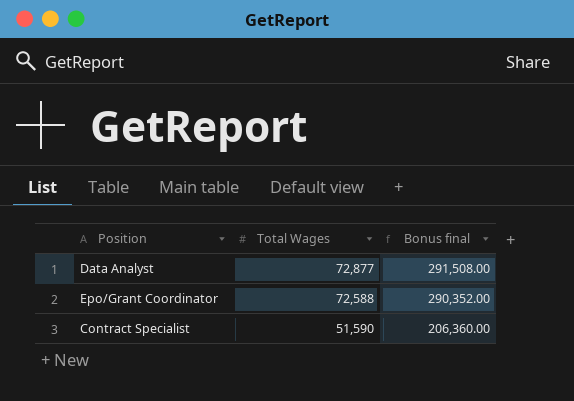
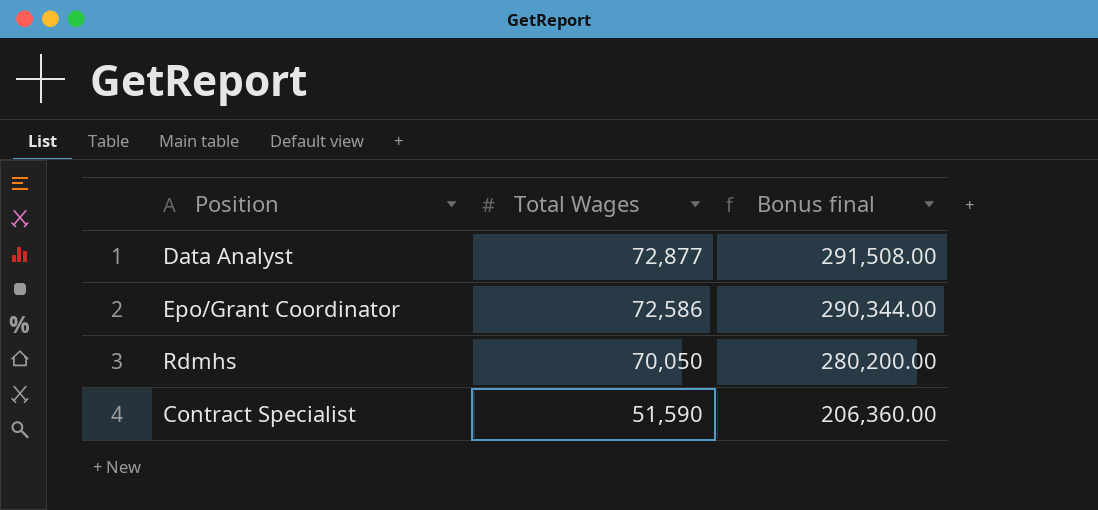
Epo/Grant Coordinator | Total Wages: 72,588 -> 72,586
Epo/Grant Coordinator | Bonus final: 290,352.00 -> 290,344.00
row Rdmhs: none -> 70,050 | 280,200.00

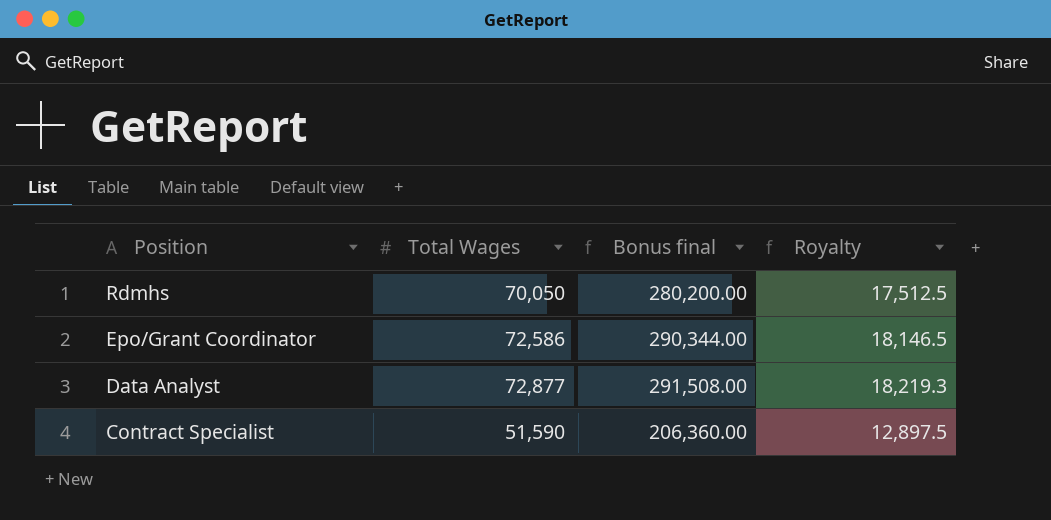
row order: Total Wages descending -> Position descending
column Royalty | formula: none -> [Total Wages] * 0.25

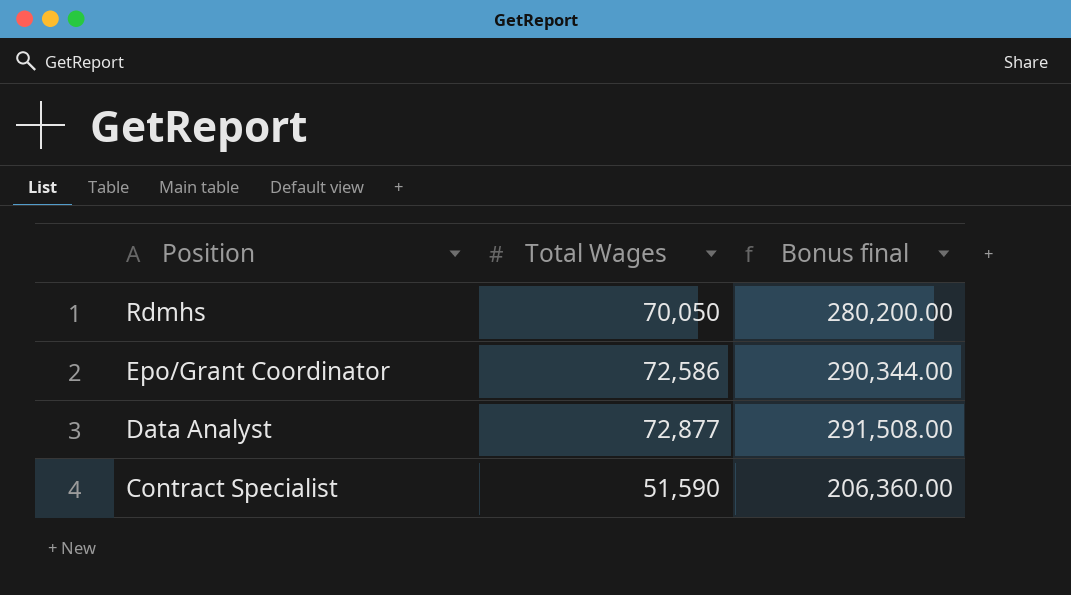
column Royalty | formula: [Total Wages] * 0.25 -> none

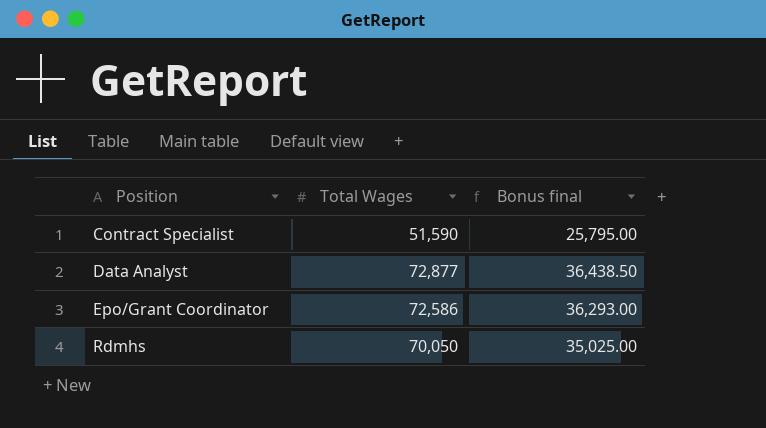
row order: Position descending -> Position ascending
column Bonus final | formula: [Total Wages] * 4 -> [Total Wages] * 0.5

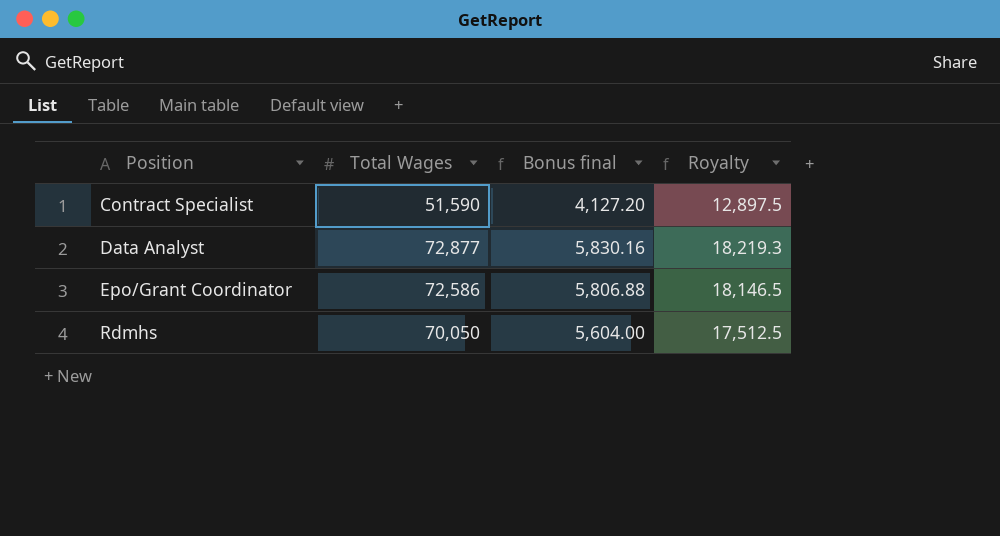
column Bonus final | formula: [Total Wages] * 0.5 -> [Total Wages] * 0.08
column Royalty | formula: none -> [Total Wages] * 0.25

